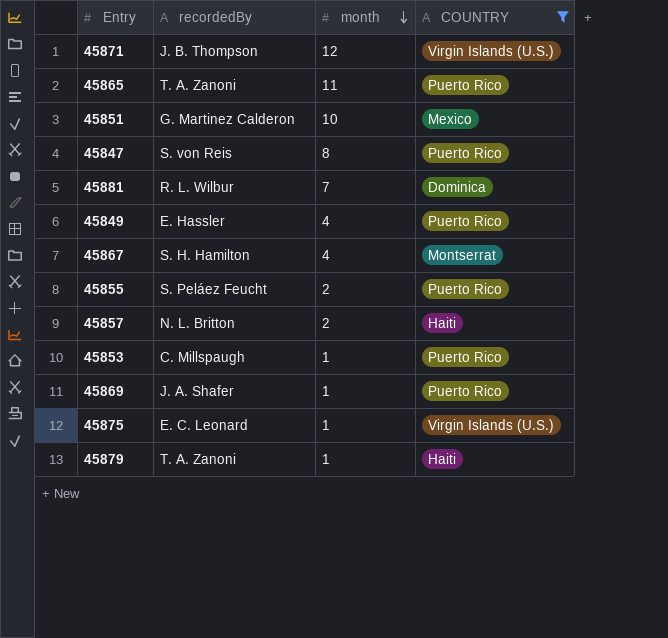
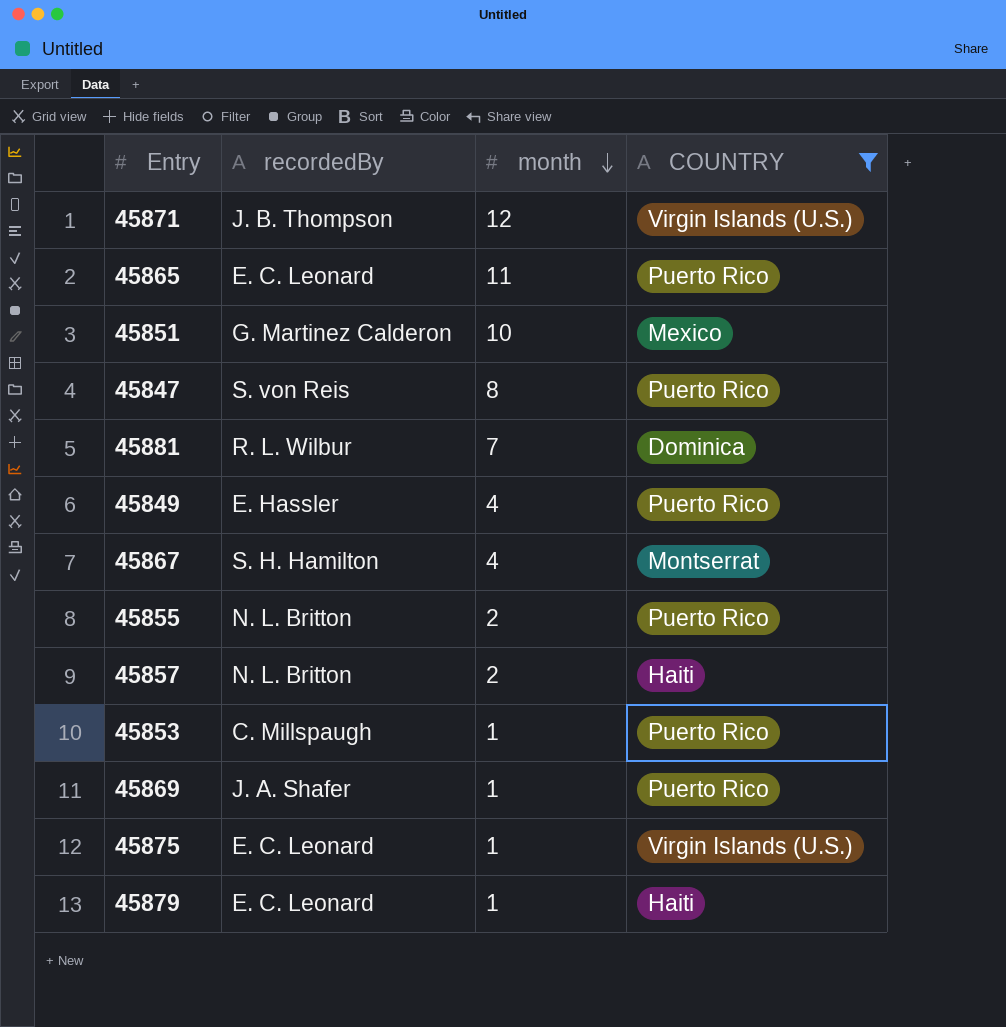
45865 | recordedBy: T. A. Zanoni -> E. C. Leonard
45855 | recordedBy: S. Peláez Feucht -> N. L. Britton
45879 | recordedBy: T. A. Zanoni -> E. C. Leonard

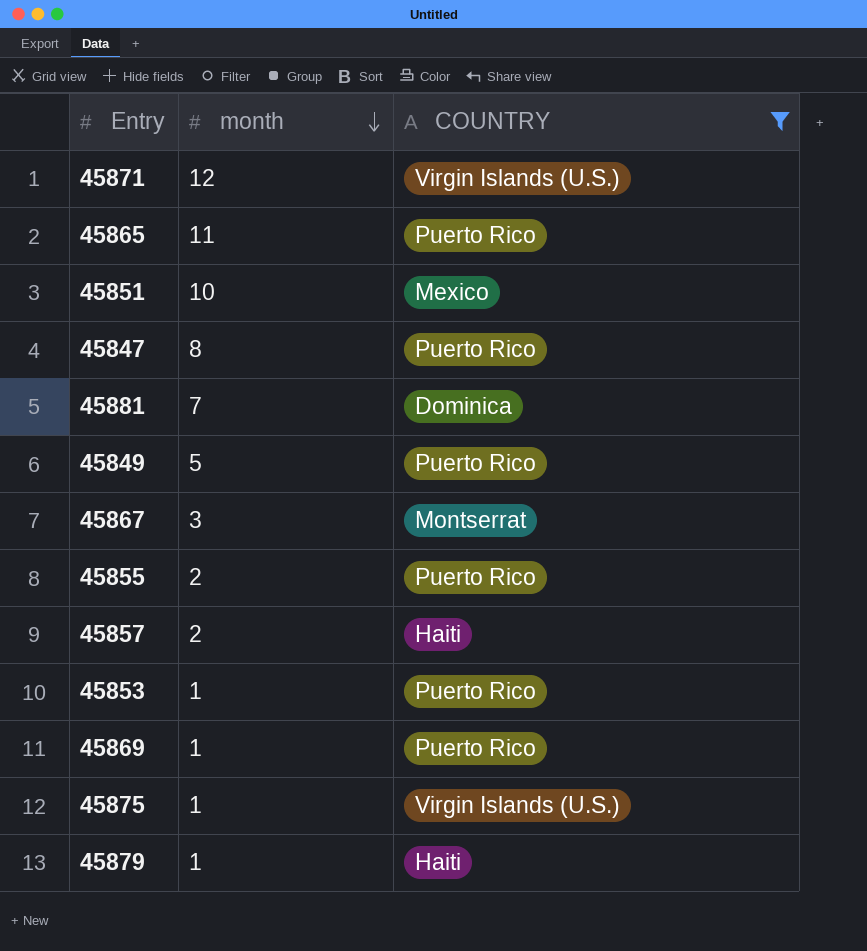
column recordedBy | position: 2 -> none
45849 | month: 4 -> 5
45867 | month: 4 -> 3

